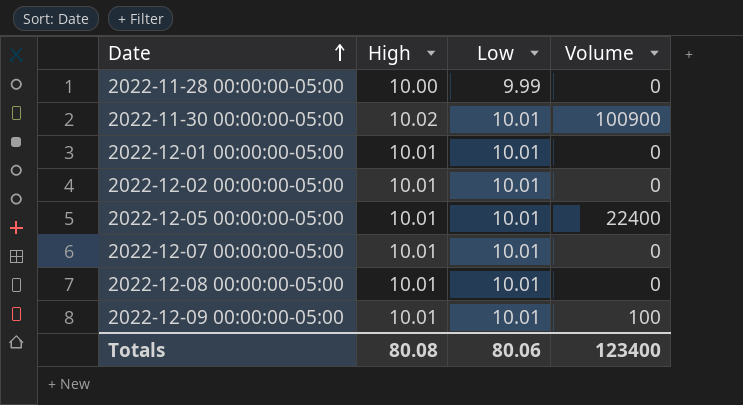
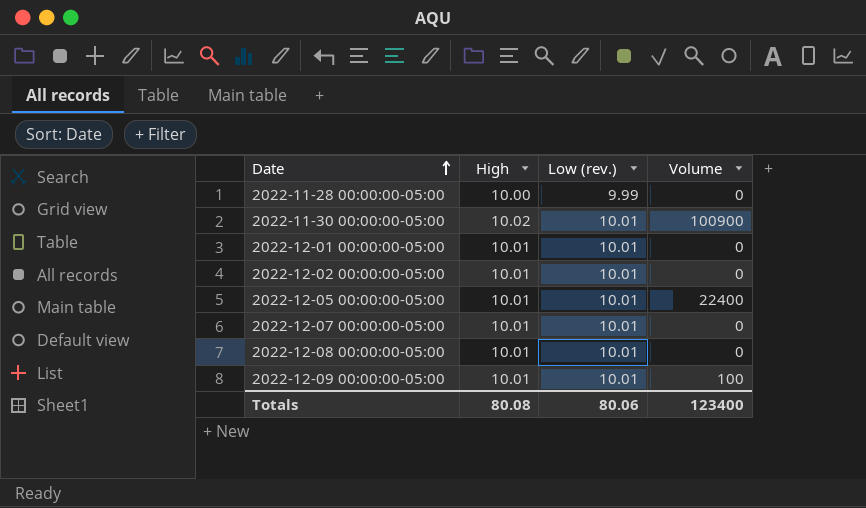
column name: Low -> Low (rev.)

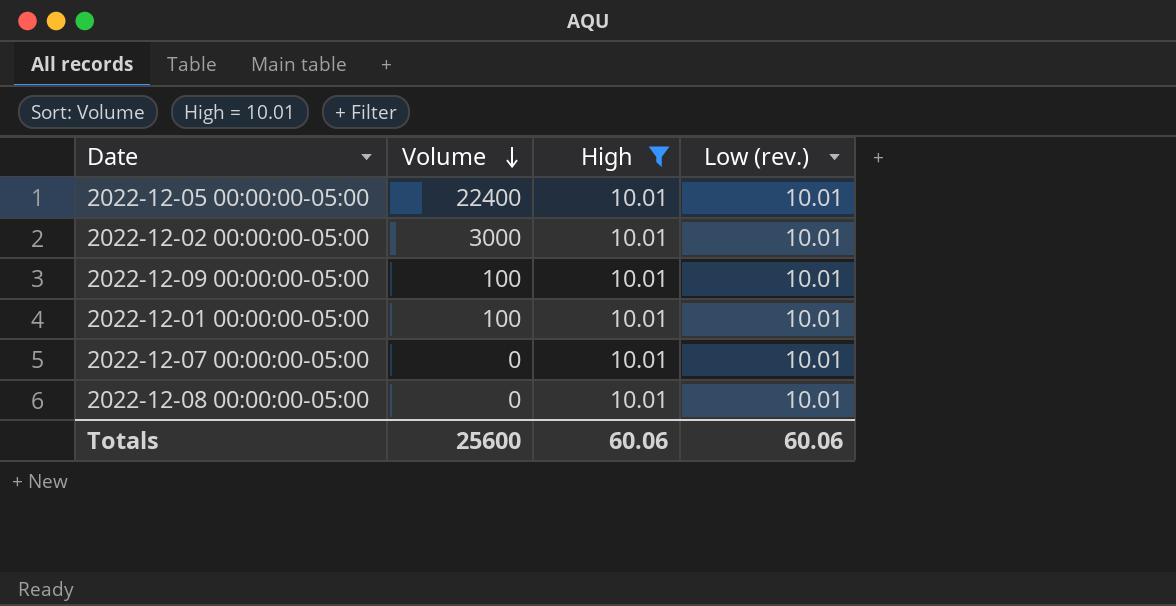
filter: none -> High = 10.01
row order: Date ascending -> Volume descending
column Volume | position: 4 -> 2
2022-12-02 00:00:00-05:00 | Volume: 0 -> 3000
2022-12-01 00:00:00-05:00 | Volume: 0 -> 100
Totals | Volume: 123400 -> 25600
Totals | High: 80.08 -> 60.06
Totals | Low (rev.): 80.06 -> 60.06

